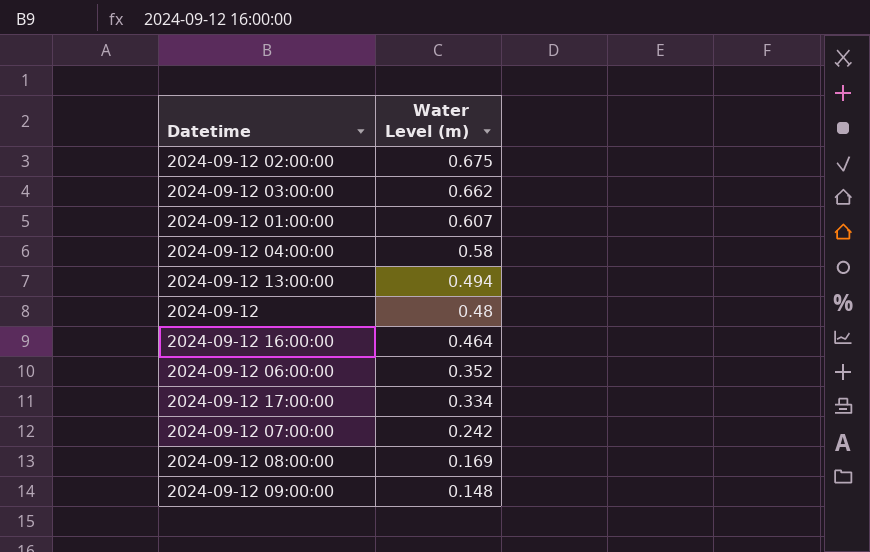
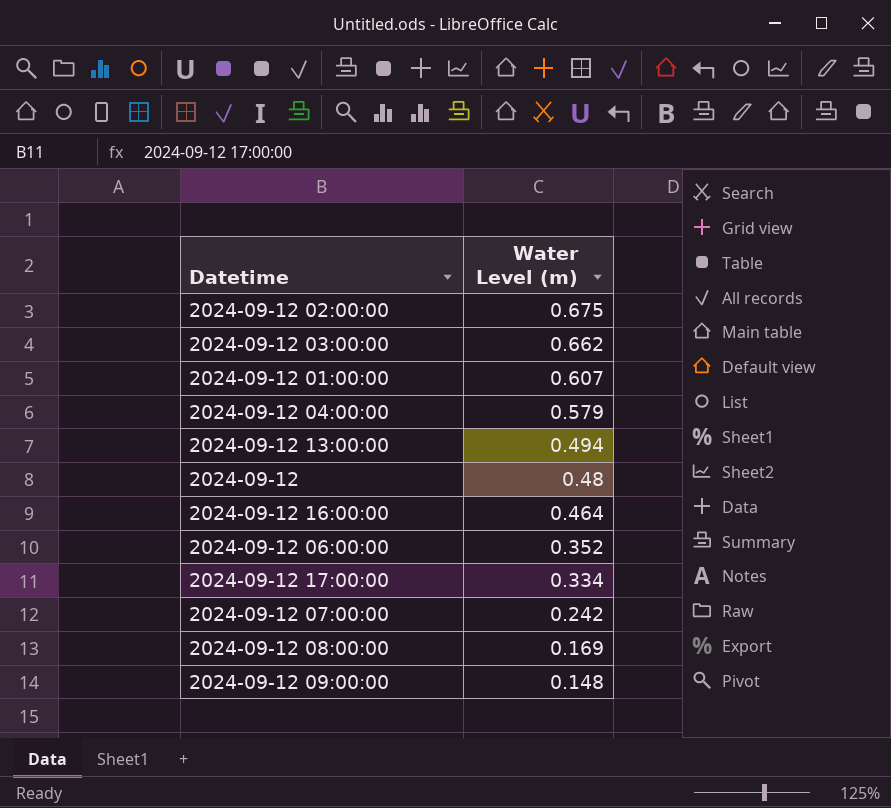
2024-09-12 04:00:00 | Water Level (m): 0.58 -> 0.579

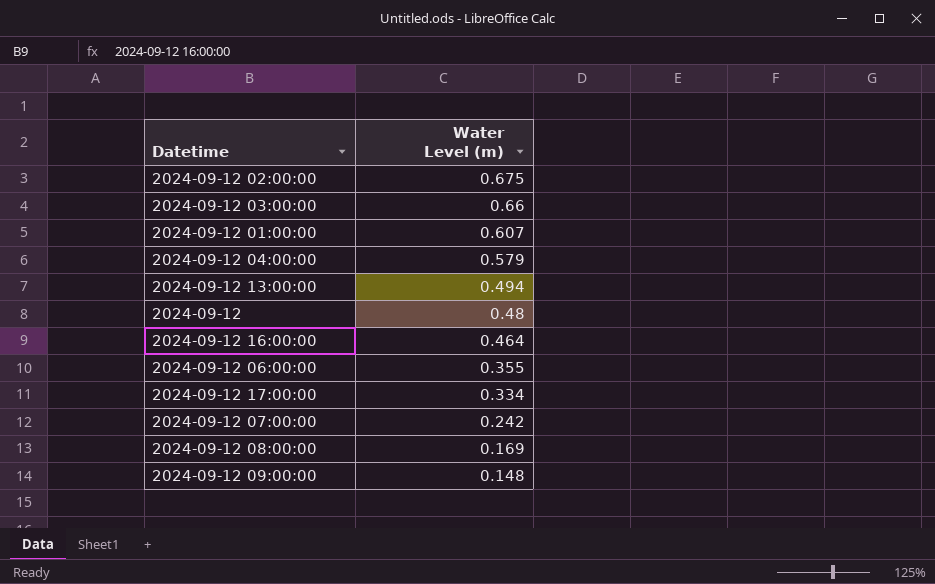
2024-09-12 03:00:00 | Water Level (m): 0.662 -> 0.66
2024-09-12 06:00:00 | Water Level (m): 0.352 -> 0.355

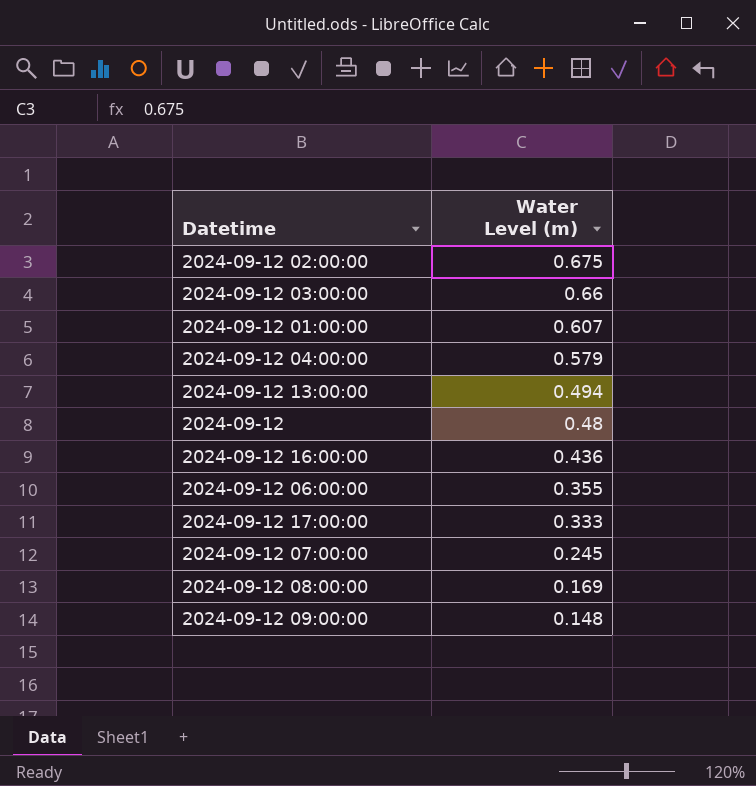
2024-09-12 16:00:00 | Water Level (m): 0.464 -> 0.436
2024-09-12 17:00:00 | Water Level (m): 0.334 -> 0.333
2024-09-12 07:00:00 | Water Level (m): 0.242 -> 0.245

